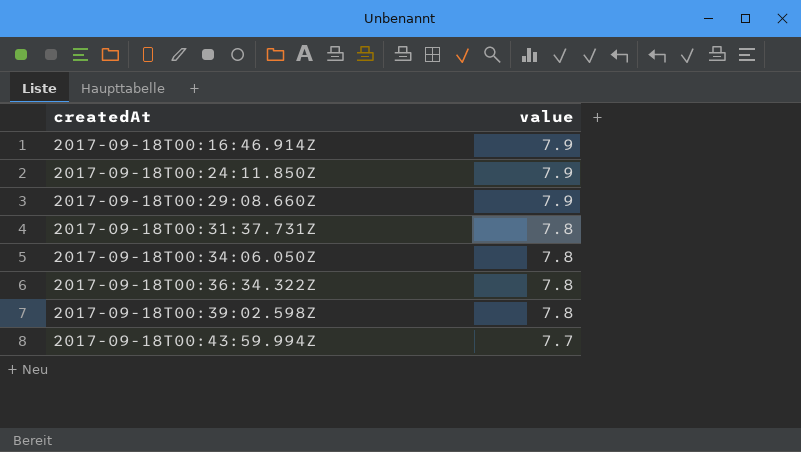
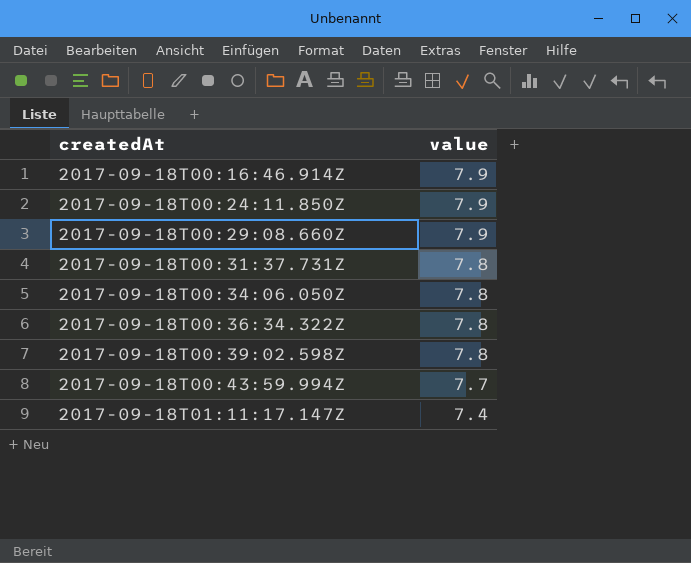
row 2017-09-18T01:11:17.147Z: none -> 7.4

